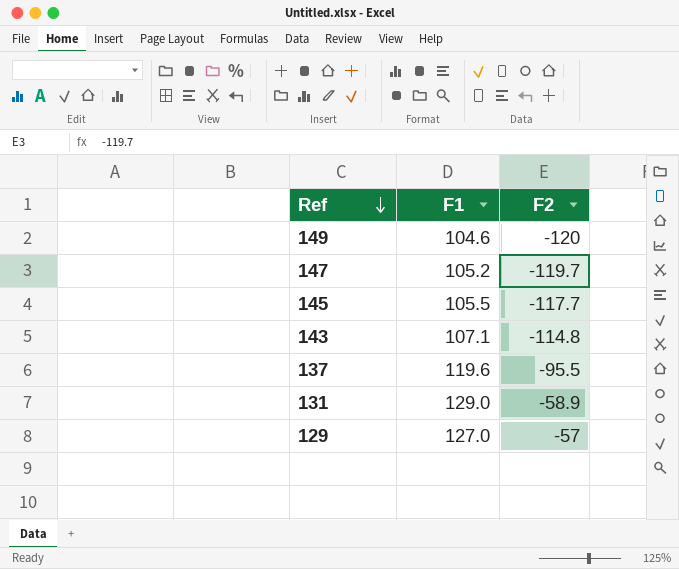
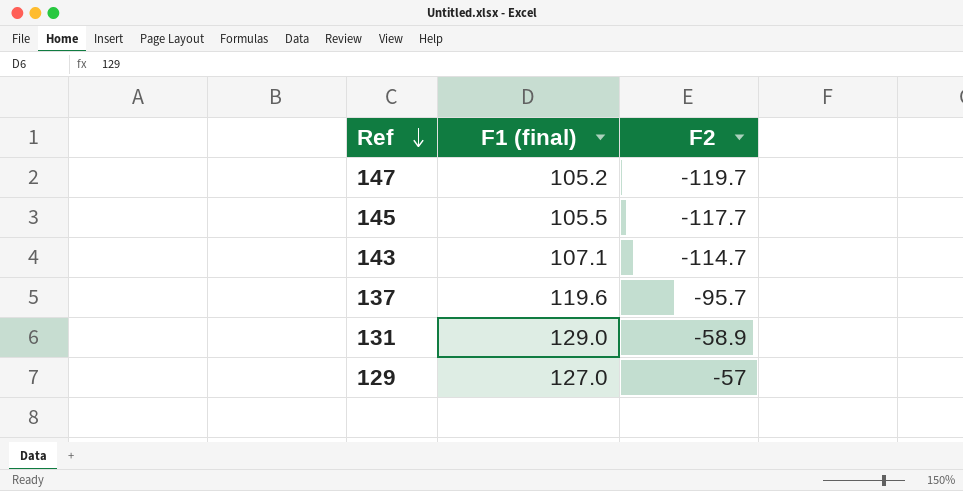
column name: F1 -> F1 (final)
row 149: 104.6 | -120 -> none
143 | F2: -114.8 -> -114.7
137 | F2: -95.5 -> -95.7

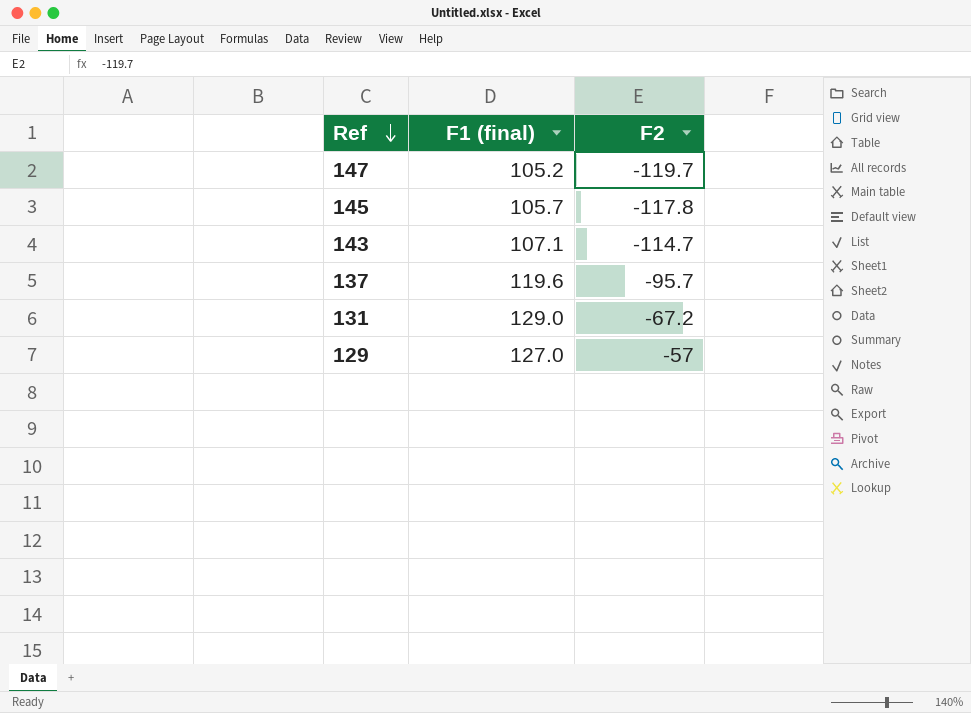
145 | F1 (final): 105.5 -> 105.7
145 | F2: -117.7 -> -117.8
131 | F2: -58.9 -> -67.2

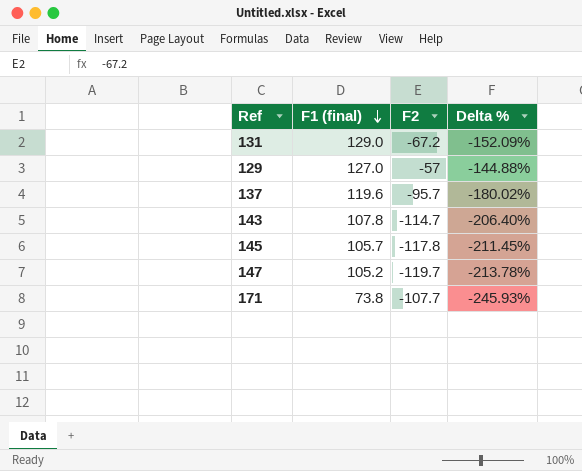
row order: Ref descending -> F1 (final) descending
column Delta % | formula: none -> ([F2] - [F1 (final)]) / [F1 (final)]
143 | F1 (final): 107.1 -> 107.8
row 171: none -> 73.8 | -107.7 | -245.93%

